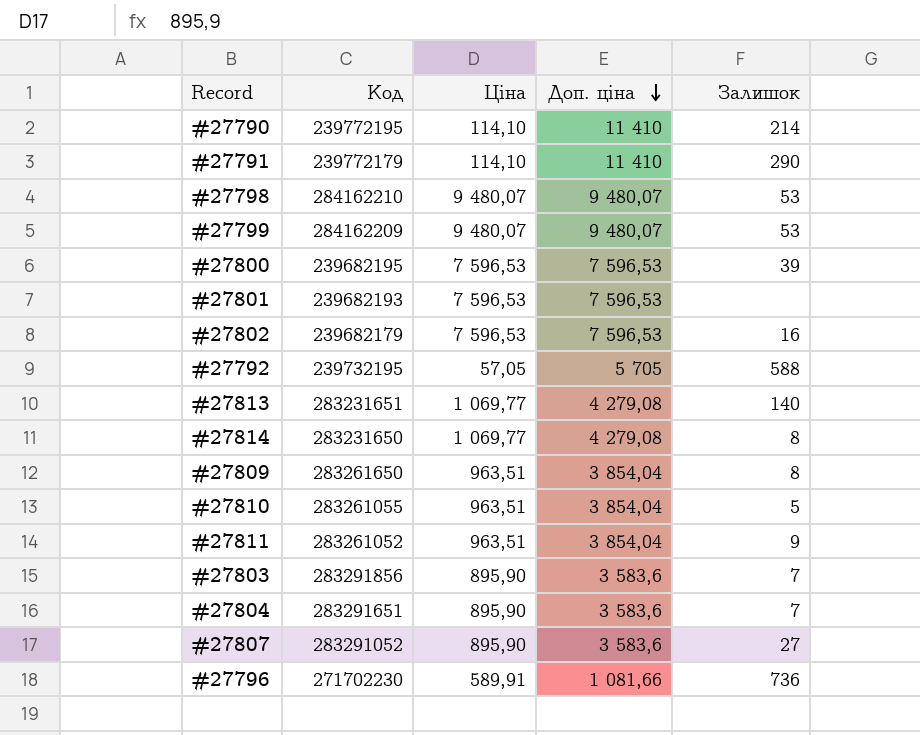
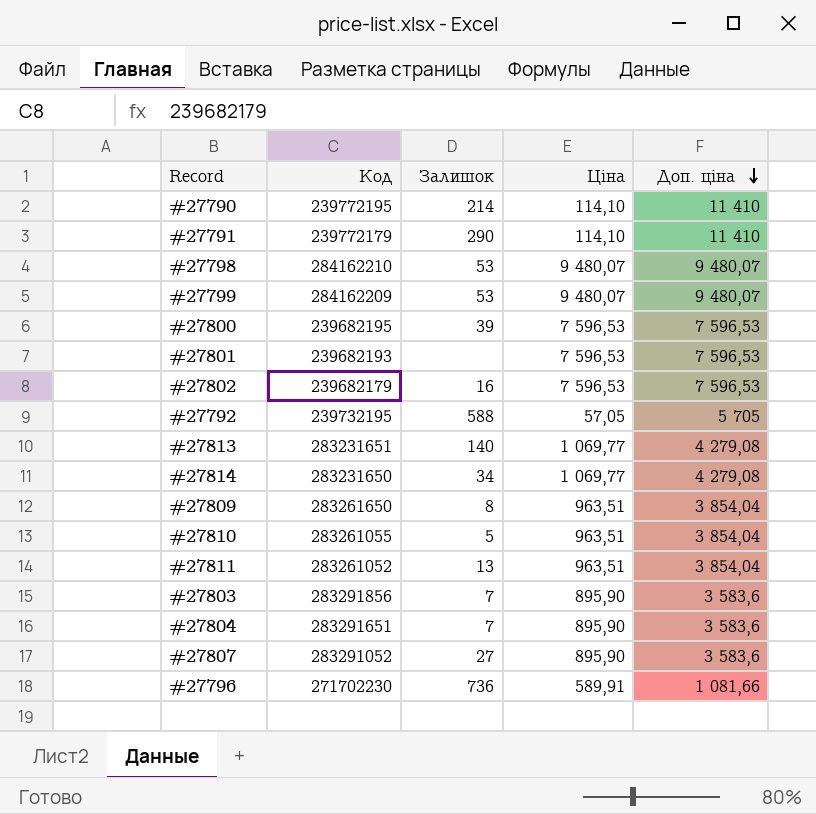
column Залишок | position: 5 -> 3
#27814 | Залишок: 8 -> 34
#27811 | Залишок: 9 -> 13

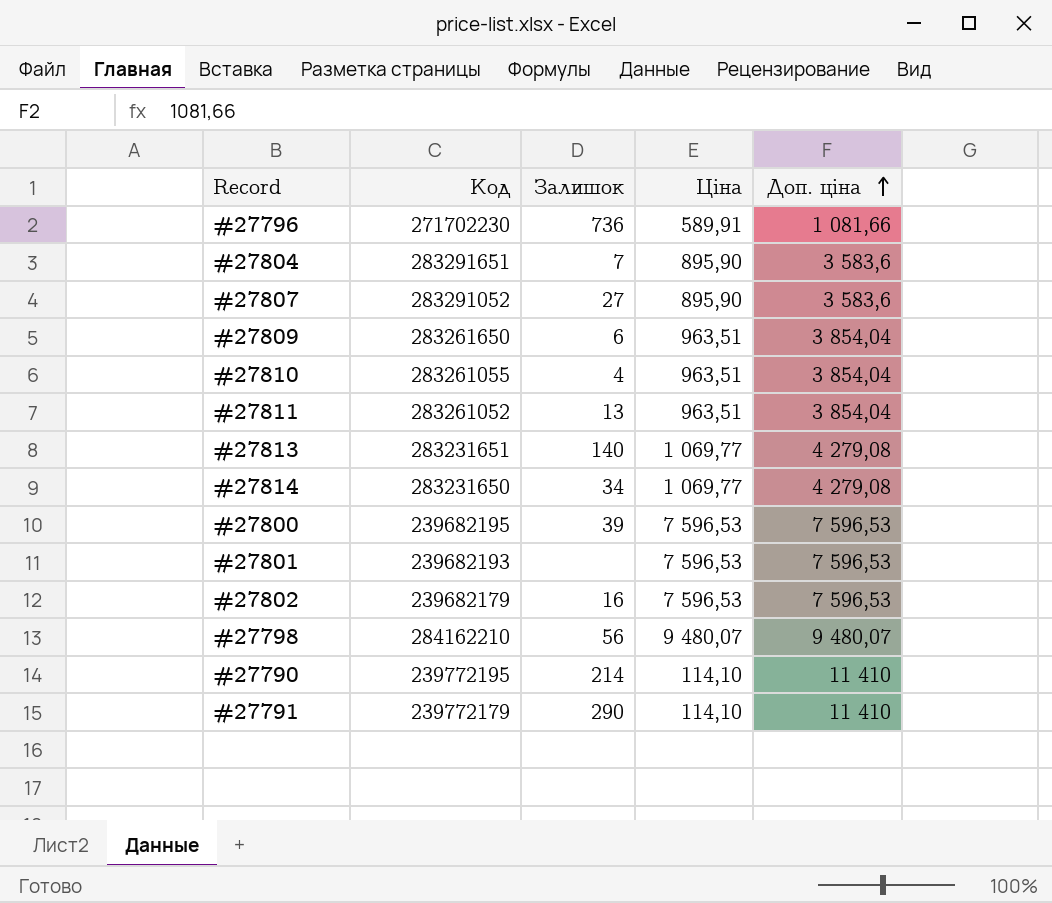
row order: Доп. ціна descending -> Доп. ціна ascending
row #27799: 284162209 | 53 | 9 480,07 | 9 480,07 -> none
row #27792: 239732195 | 588 | 57,05 | 5 705 -> none
row #27803: 283291856 | 7 | 895,90 | 3 583,6 -> none
#27809 | Залишок: 8 -> 6
#27810 | Залишок: 5 -> 4
#27798 | Залишок: 53 -> 56

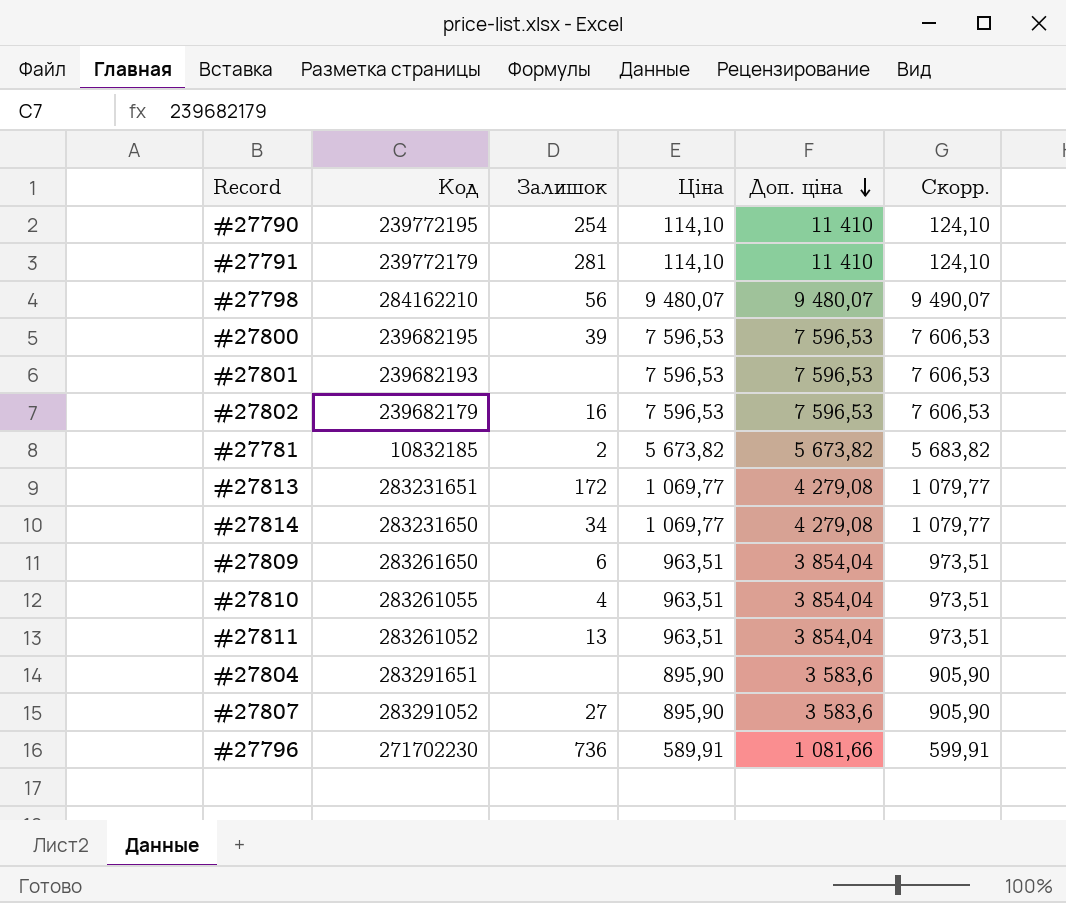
row order: Доп. ціна ascending -> Доп. ціна descending
column Скорр. | formula: none -> [Ціна] + 10
#27790 | Залишок: 214 -> 254
#27791 | Залишок: 290 -> 281
row #27781: none -> 10832185 | 2 | 5 673,82 | 5 673,82 | 5 683,82
#27813 | Залишок: 140 -> 172
#27804 | Залишок: 7 -> none

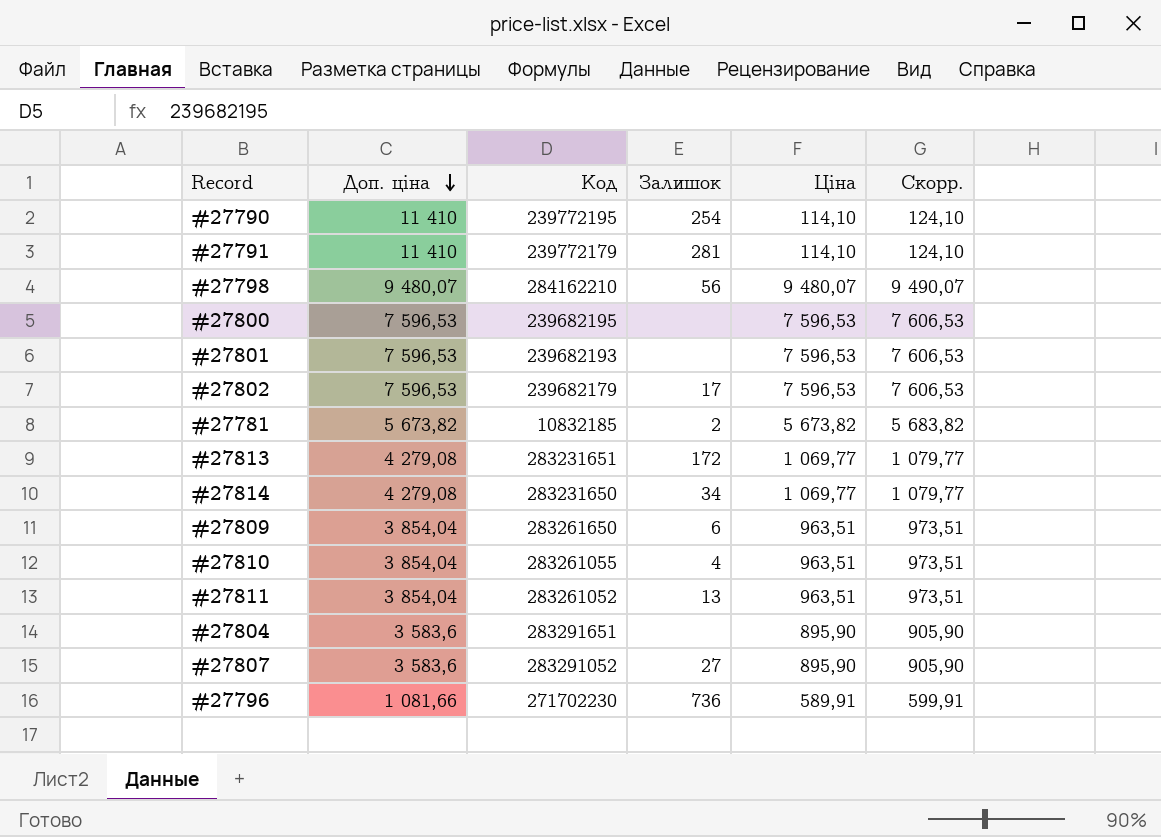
column Доп. ціна | position: 5 -> 2
#27800 | Залишок: 39 -> none
#27802 | Залишок: 16 -> 17

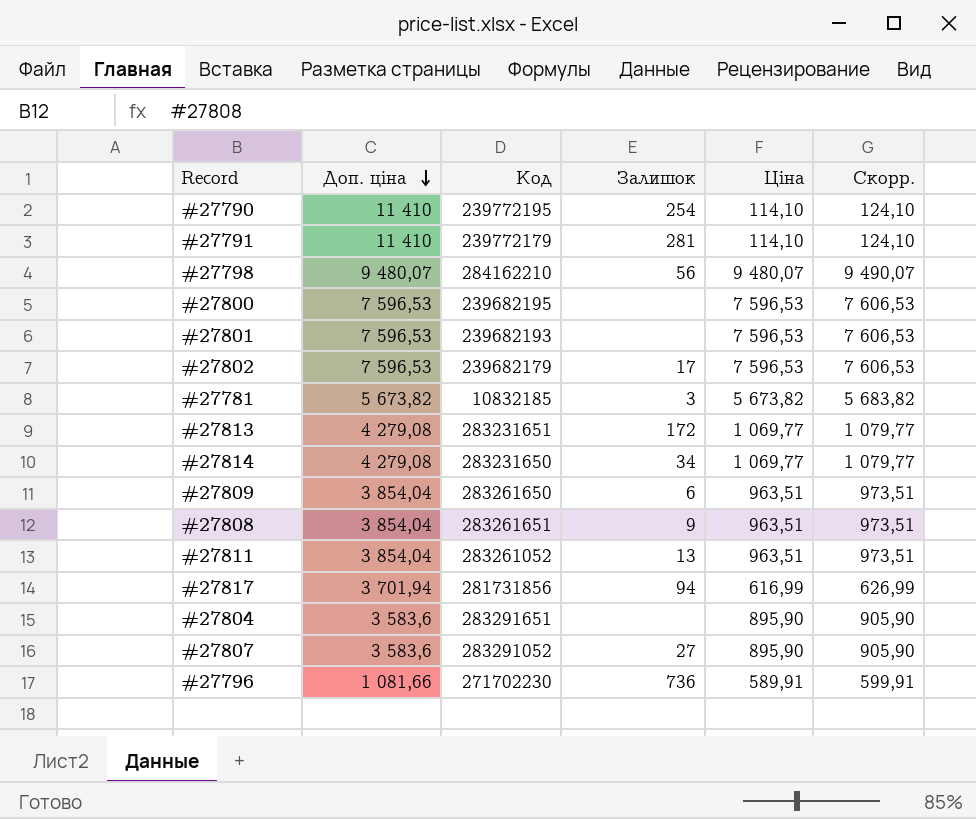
row #27810: 3 854,04 | 283261055 | 4 | 963,51 | 973,51 -> none
#27781 | Залишок: 2 -> 3
row #27808: none -> 3 854,04 | 283261651 | 9 | 963,51 | 973,51
row #27817: none -> 3 701,94 | 281731856 | 94 | 616,99 | 626,99

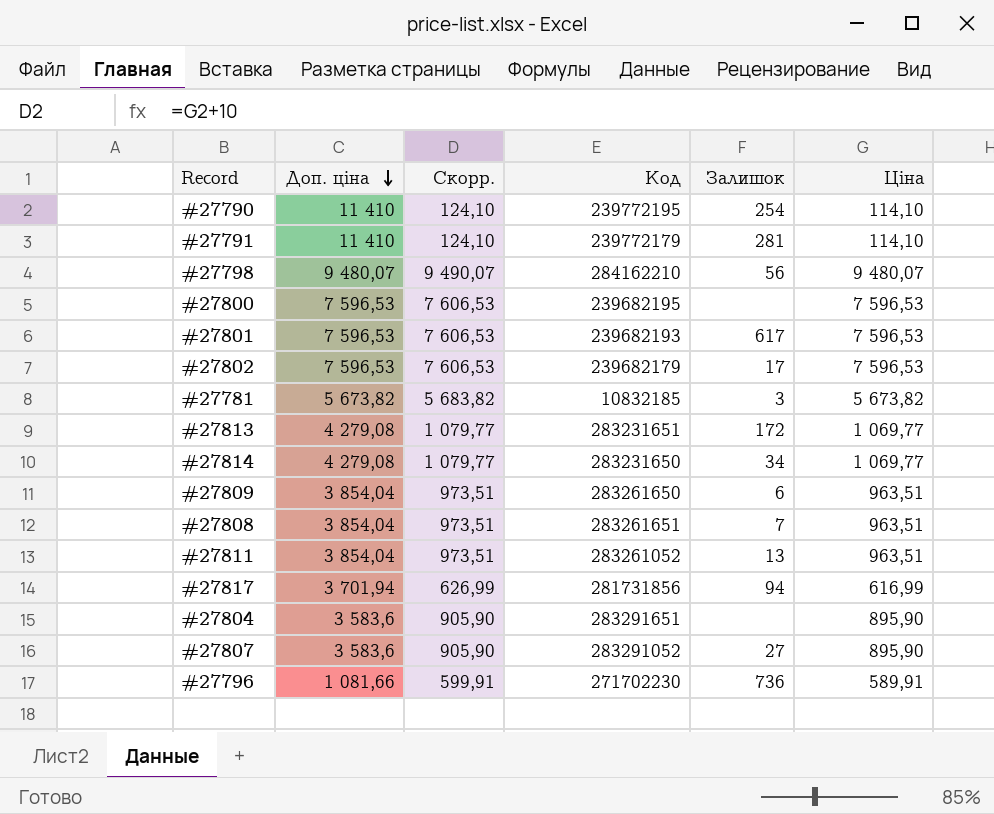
column Скорр. | position: 6 -> 3
#27801 | Залишок: none -> 617
#27808 | Залишок: 9 -> 7

